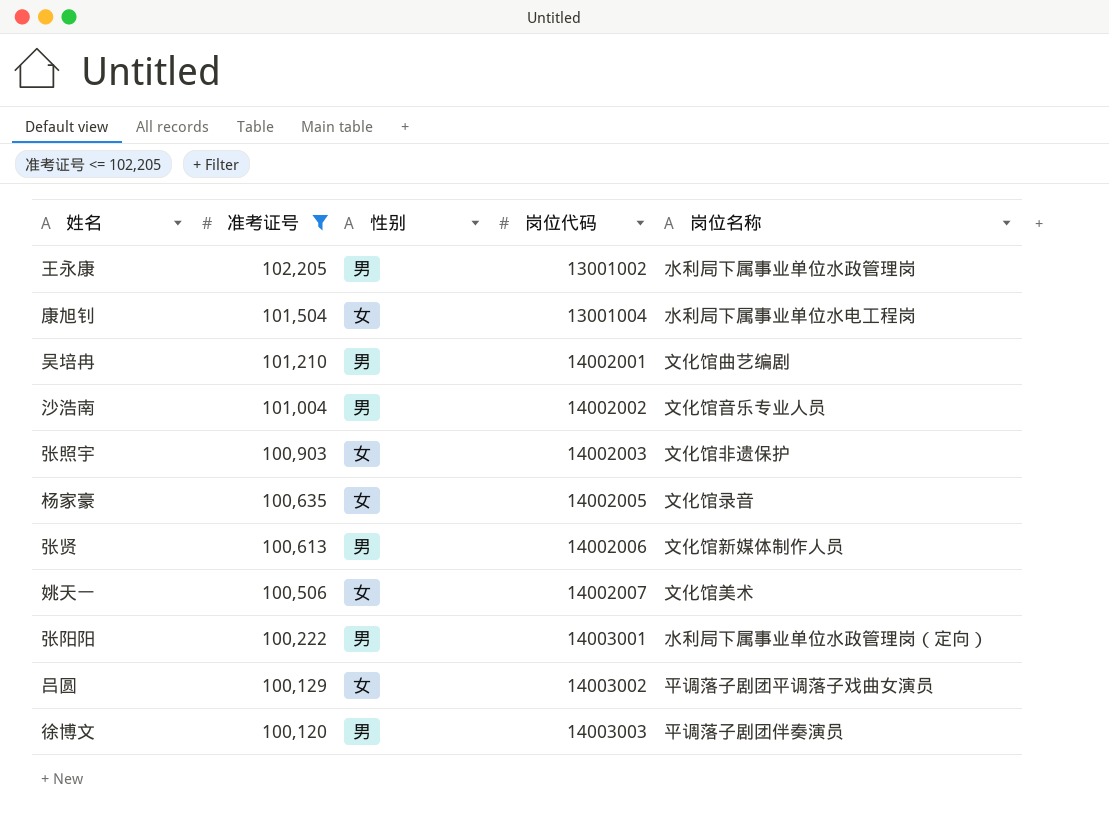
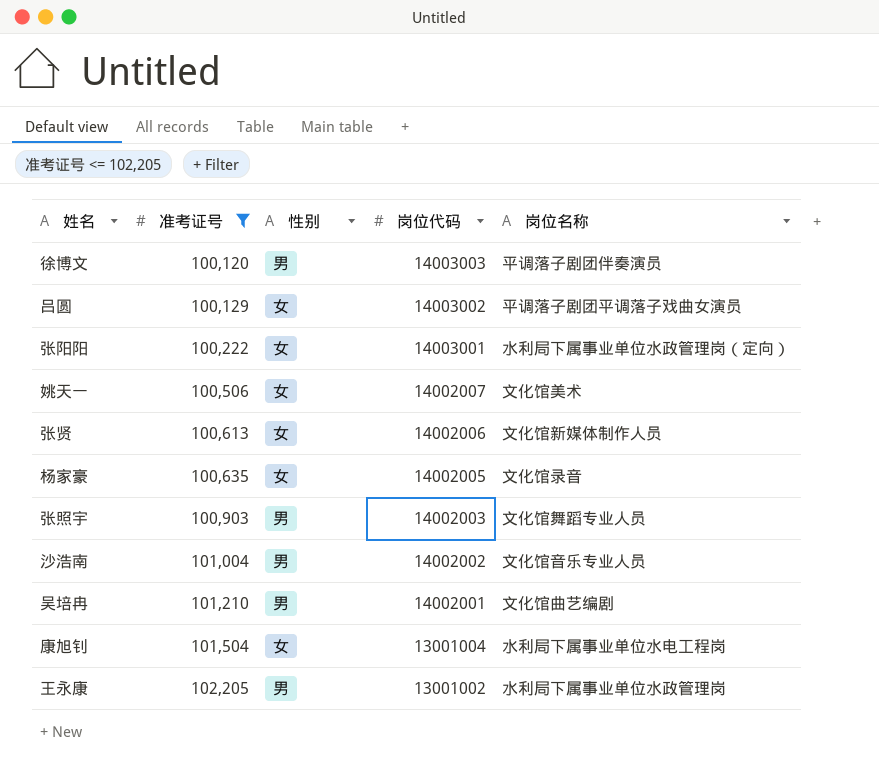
row order: 准考证号 descending -> 准考证号 ascending
张阳阳 | 性别: 男 -> 女
张贤 | 性别: 男 -> 女
张照宇 | 性别: 女 -> 男
张照宇 | 岗位名称: 文化馆非遗保护 -> 文化馆舞蹈专业人员

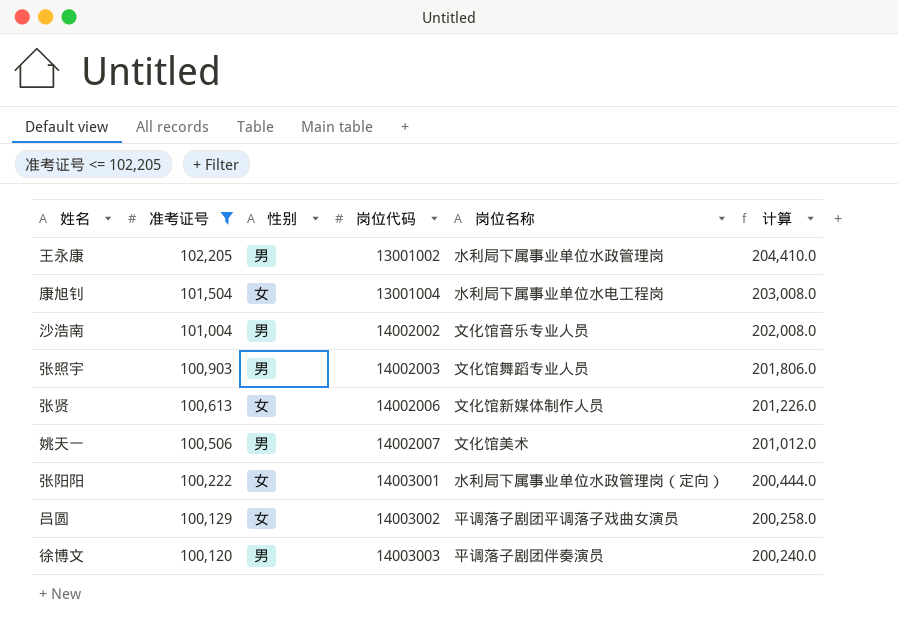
row order: 准考证号 ascending -> 准考证号 descending
column 计算 | formula: none -> [准考证号] * 2
row 杨家豪: 100,635 | 女 | 14002005 | 文化馆录音 -> none
row 吴培冉: 101,210 | 男 | 14002001 | 文化馆曲艺编剧 -> none
姚天一 | 性别: 女 -> 男

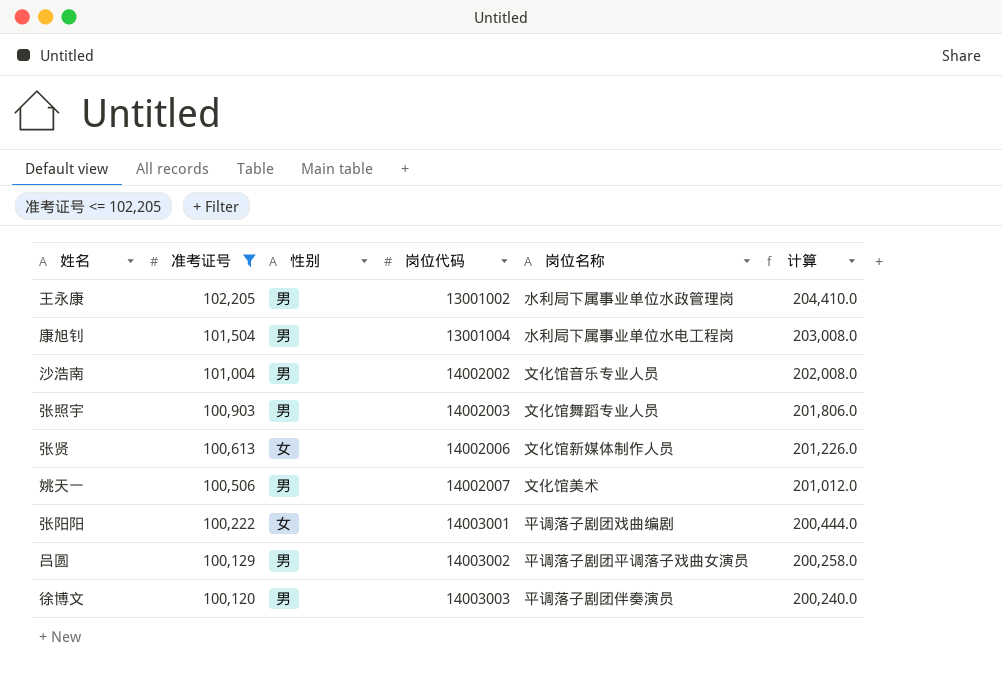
康旭钊 | 性别: 女 -> 男
张阳阳 | 岗位名称: 水利局下属事业单位水政管理岗（定向） -> 平调落子剧团戏曲编剧
吕圆 | 性别: 女 -> 男

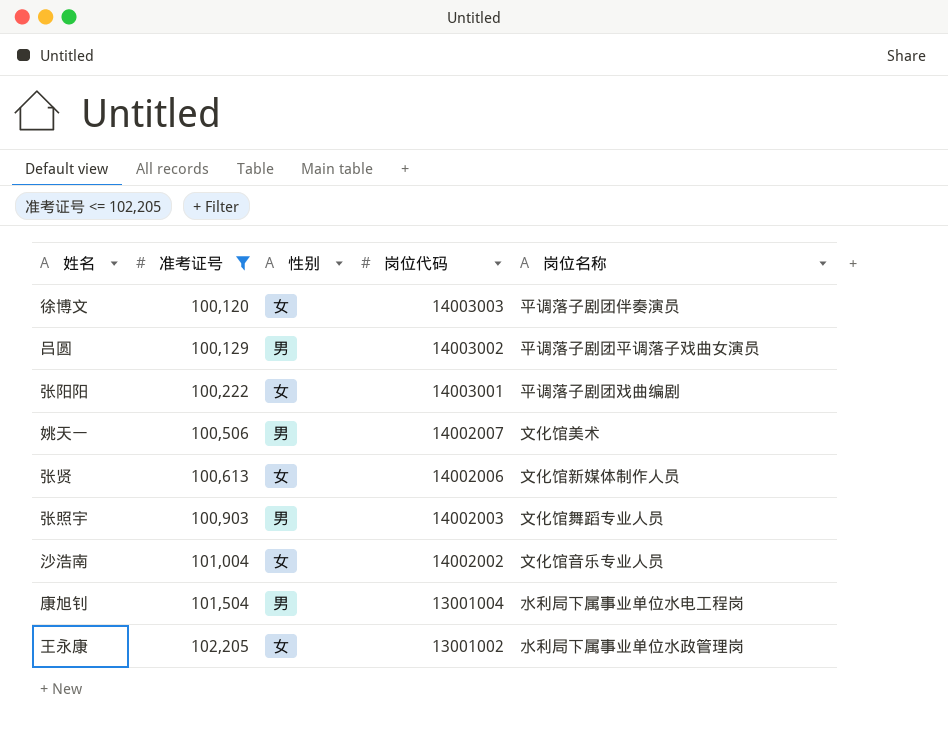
row order: 准考证号 descending -> 准考证号 ascending
column 计算 | formula: [准考证号] * 2 -> none
徐博文 | 性别: 男 -> 女
沙浩南 | 性别: 男 -> 女
王永康 | 性别: 男 -> 女

